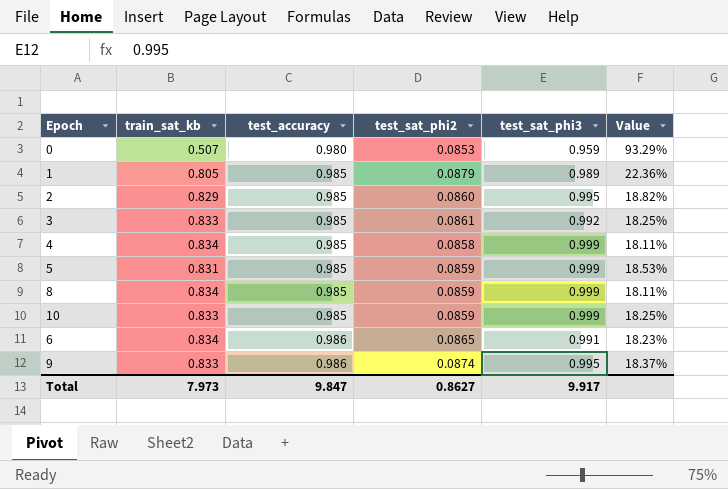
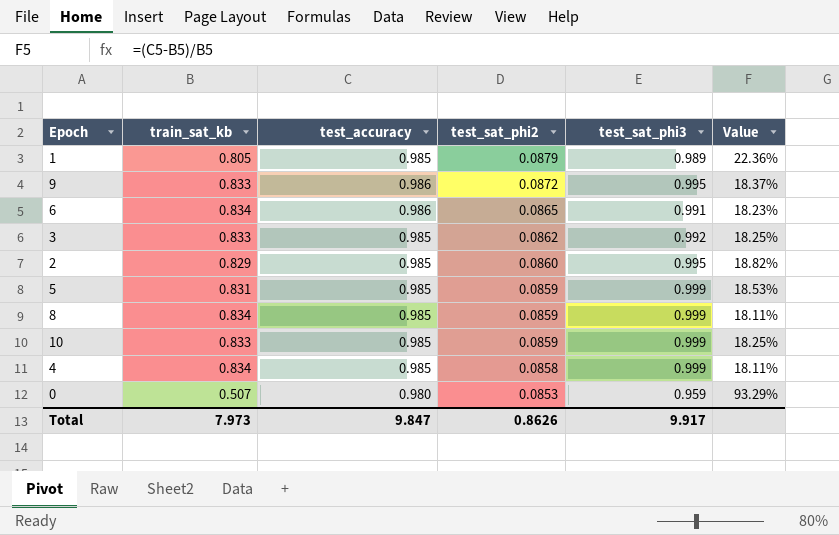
row order: test_accuracy ascending -> test_sat_phi2 descending
9 | test_sat_phi2: 0.0874 -> 0.0872
3 | test_sat_phi2: 0.0861 -> 0.0862
Total | test_sat_phi2: 0.8627 -> 0.8626

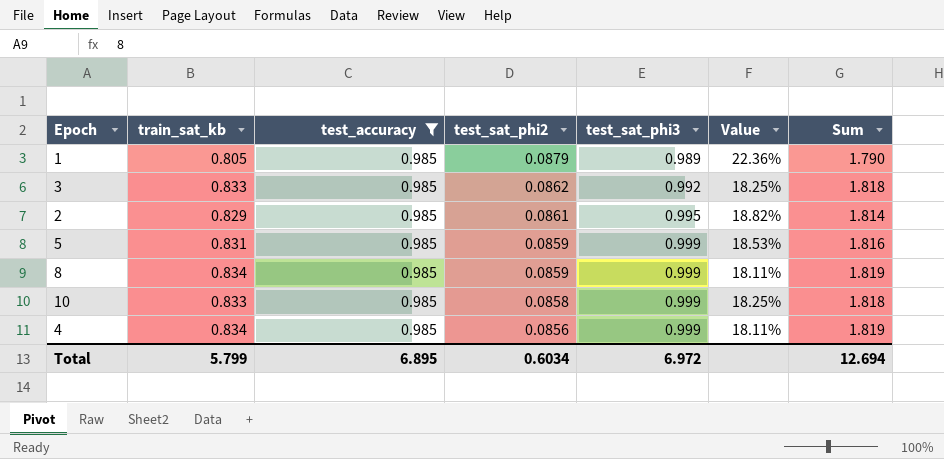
filter: none -> test_accuracy = 0.985
column Sum | formula: none -> [train_sat_kb] + [test_accuracy]
2 | test_sat_phi2: 0.0860 -> 0.0861
10 | test_sat_phi2: 0.0859 -> 0.0858
4 | test_sat_phi2: 0.0858 -> 0.0856
Total | train_sat_kb: 7.973 -> 5.799
Total | test_accuracy: 9.847 -> 6.895
Total | test_sat_phi2: 0.8626 -> 0.6034
Total | test_sat_phi3: 9.917 -> 6.972

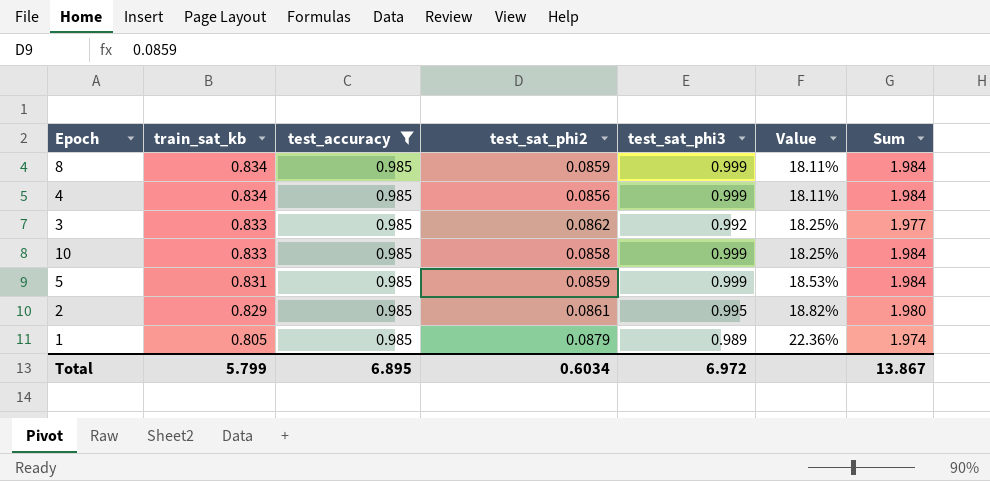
row order: test_sat_phi2 descending -> train_sat_kb descending
column Sum | formula: [train_sat_kb] + [test_accuracy] -> [test_accuracy] + [test_sat_phi3]
Total | Sum: 12.694 -> 13.867

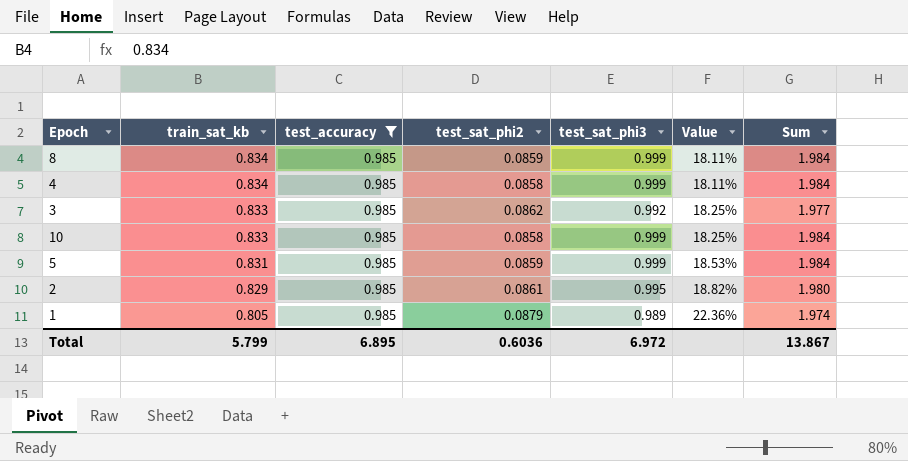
4 | test_sat_phi2: 0.0856 -> 0.0858
Total | test_sat_phi2: 0.6034 -> 0.6036

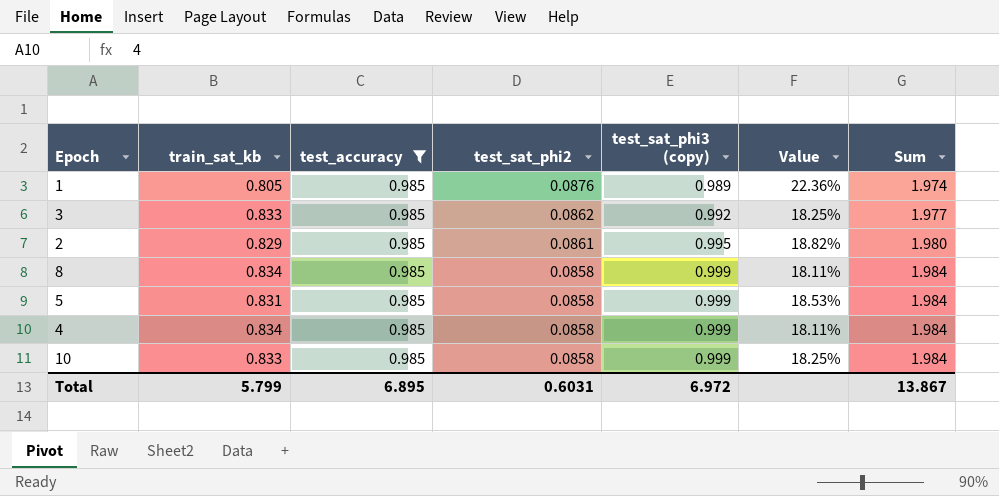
row order: train_sat_kb descending -> test_sat_phi2 descending
column name: test_sat_phi3 -> test_sat_phi3 (copy)
1 | test_sat_phi2: 0.0879 -> 0.0876
8 | test_sat_phi2: 0.0859 -> 0.0858
5 | test_sat_phi2: 0.0859 -> 0.0858
Total | test_sat_phi2: 0.6036 -> 0.6031

